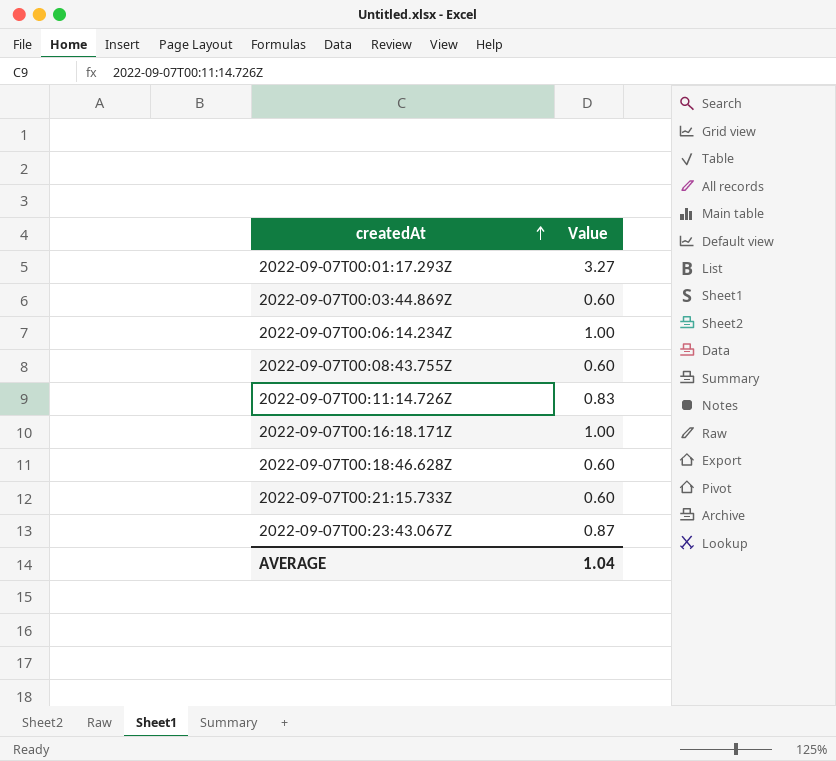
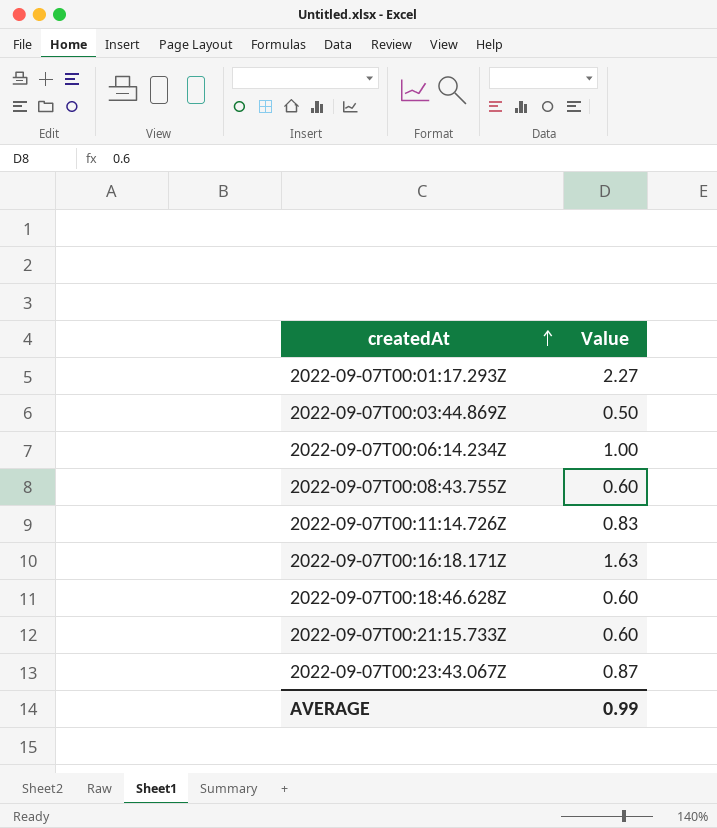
2022-09-07T00:01:17.293Z | Value: 3.27 -> 2.27
2022-09-07T00:03:44.869Z | Value: 0.60 -> 0.50
2022-09-07T00:16:18.171Z | Value: 1.00 -> 1.63
AVERAGE | Value: 1.04 -> 0.99

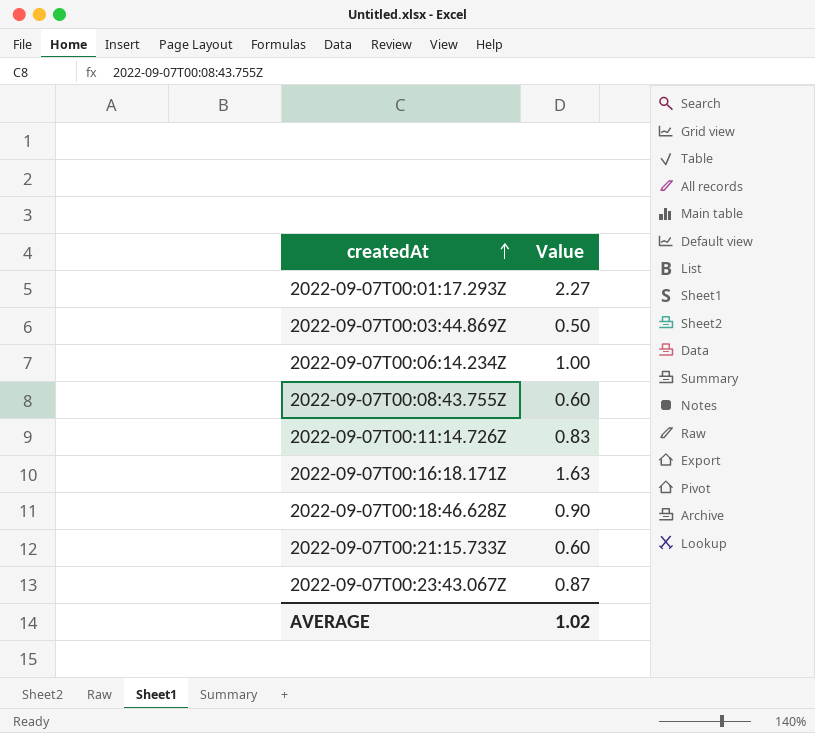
2022-09-07T00:18:46.628Z | Value: 0.60 -> 0.90
AVERAGE | Value: 0.99 -> 1.02

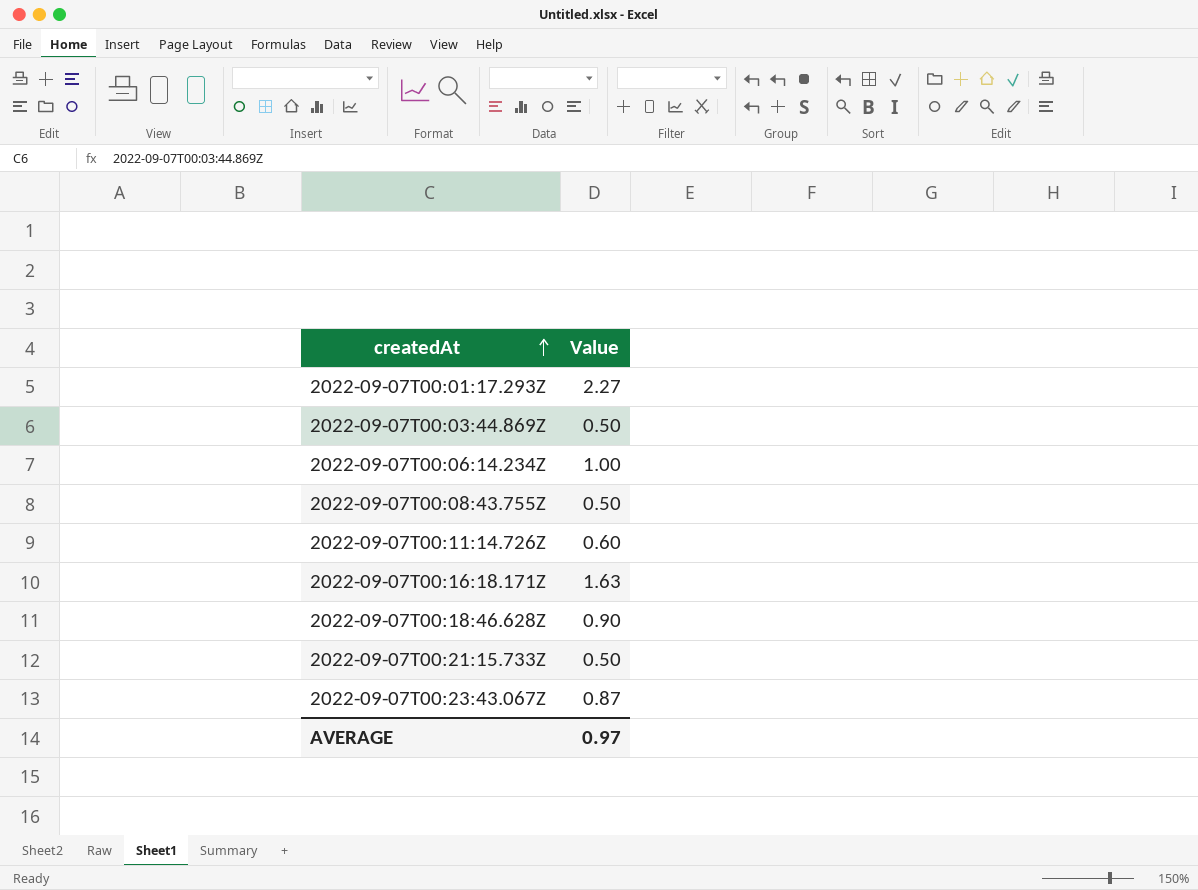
2022-09-07T00:08:43.755Z | Value: 0.60 -> 0.50
2022-09-07T00:11:14.726Z | Value: 0.83 -> 0.60
2022-09-07T00:21:15.733Z | Value: 0.60 -> 0.50
AVERAGE | Value: 1.02 -> 0.97

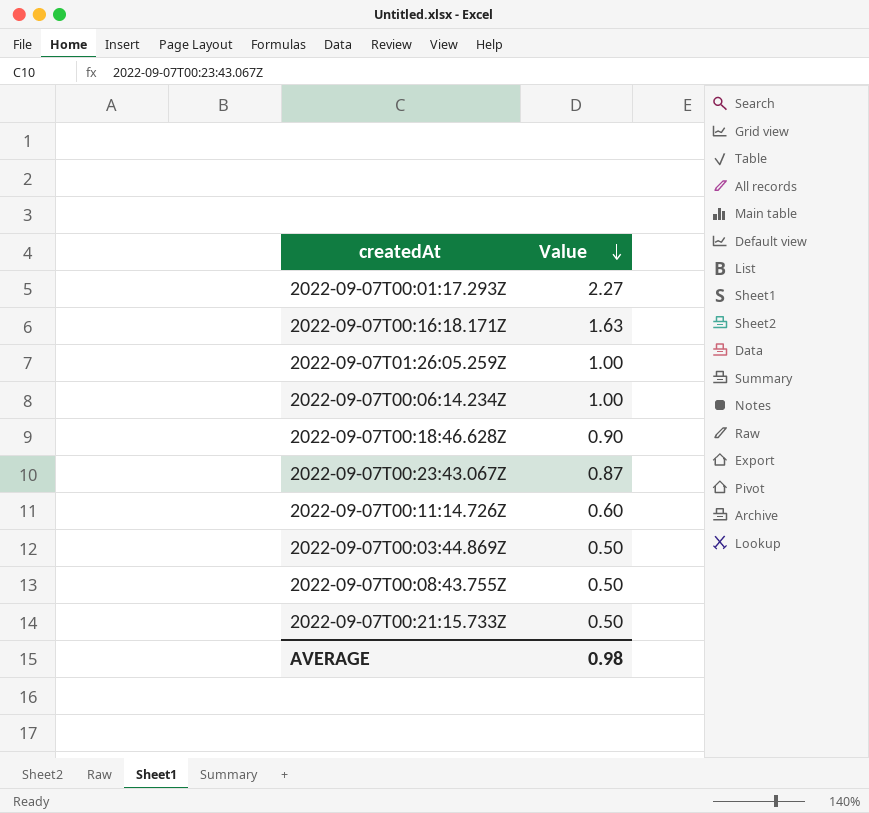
row order: createdAt ascending -> Value descending
row 2022-09-07T01:26:05.259Z: none -> 1.00
AVERAGE | Value: 0.97 -> 0.98

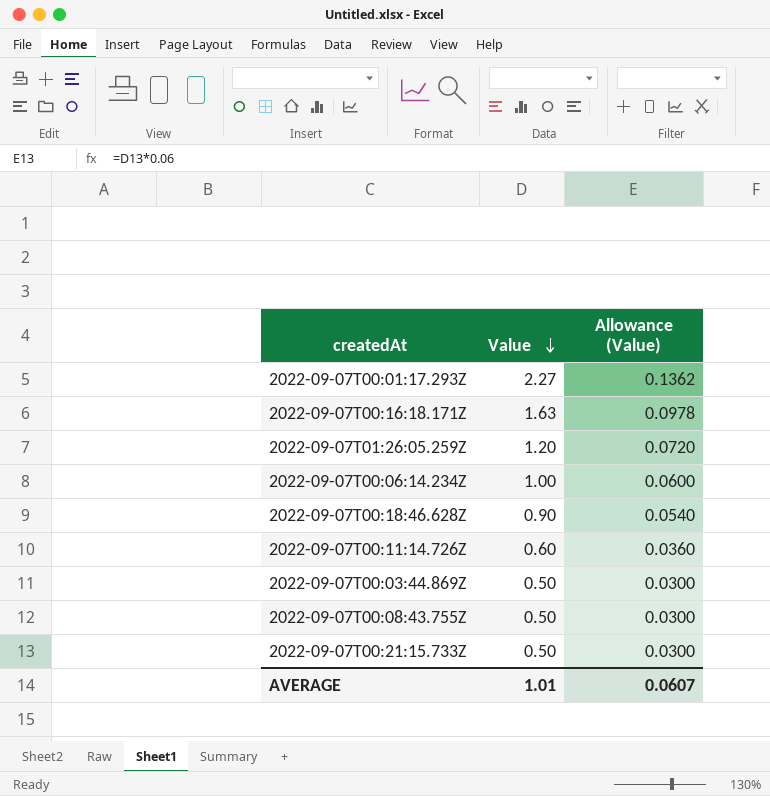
column Allowance (Value) | formula: none -> [Value] * 0.06
row 2022-09-07T00:23:43.067Z: 0.87 -> none
2022-09-07T01:26:05.259Z | Value: 1.00 -> 1.20
AVERAGE | Value: 0.98 -> 1.01

